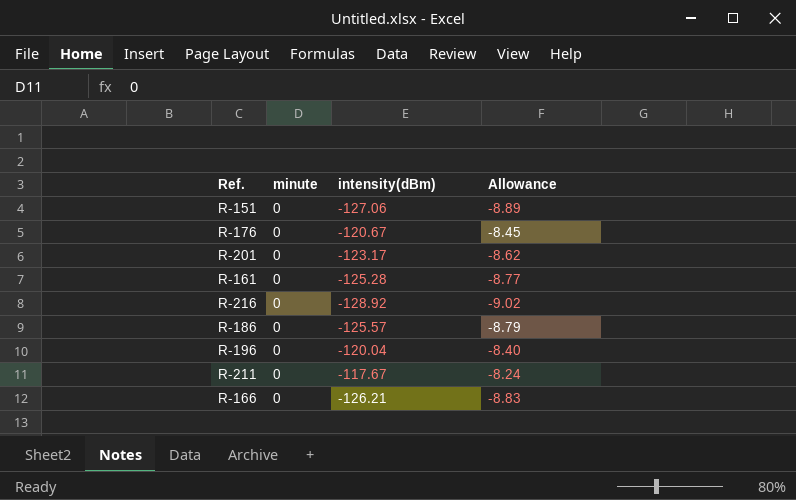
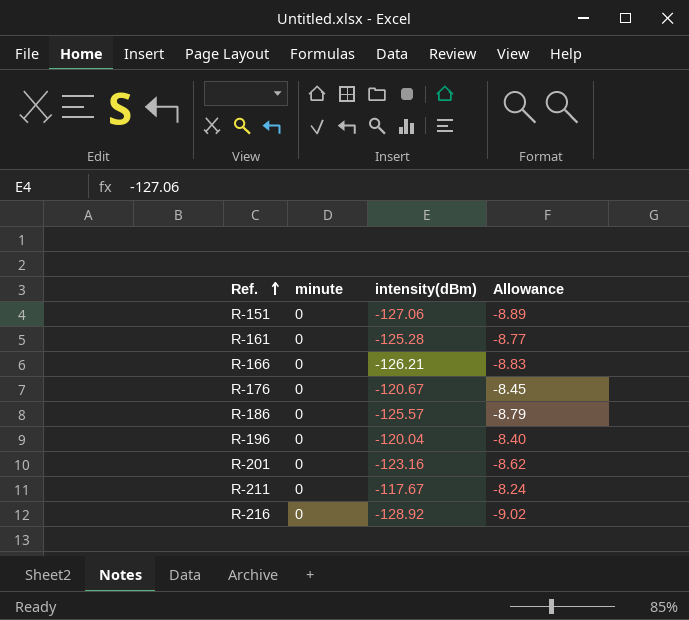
row order: none -> Ref. ascending
R-201 | intensity(dBm): -123.17 -> -123.16

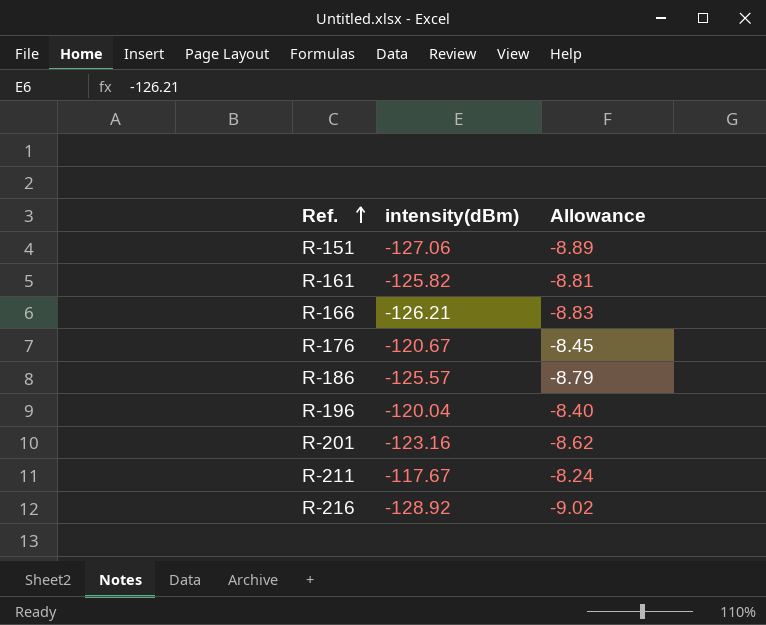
column minute | position: 2 -> none
R-161 | intensity(dBm): -125.28 -> -125.82
R-161 | Allowance: -8.77 -> -8.81

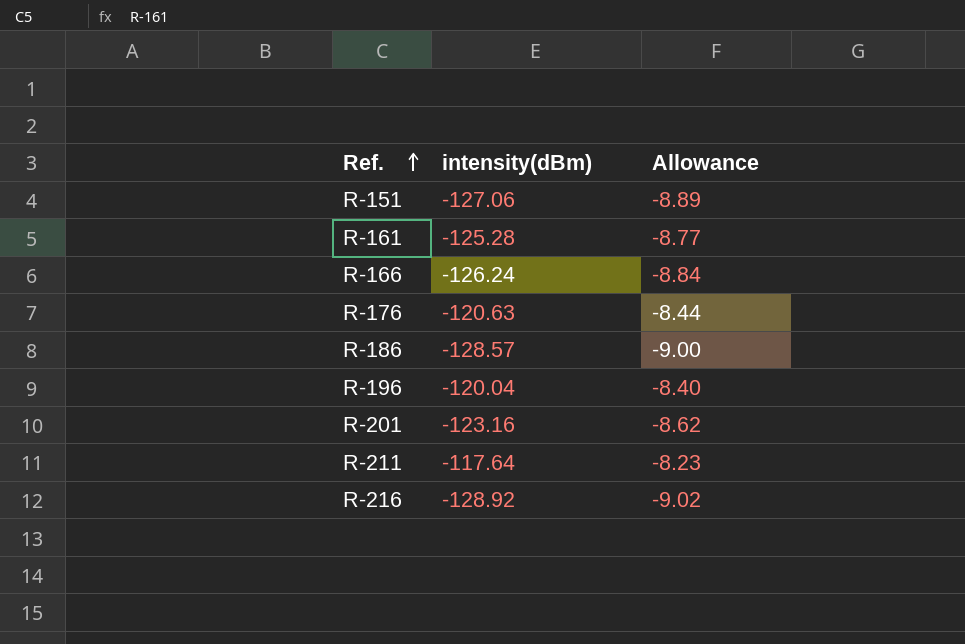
R-161 | intensity(dBm): -125.82 -> -125.28
R-161 | Allowance: -8.81 -> -8.77
R-166 | intensity(dBm): -126.21 -> -126.24
R-166 | Allowance: -8.83 -> -8.84
R-176 | intensity(dBm): -120.67 -> -120.63
R-176 | Allowance: -8.45 -> -8.44
R-186 | intensity(dBm): -125.57 -> -128.57
R-186 | Allowance: -8.79 -> -9.00
R-211 | intensity(dBm): -117.67 -> -117.64
R-211 | Allowance: -8.24 -> -8.23

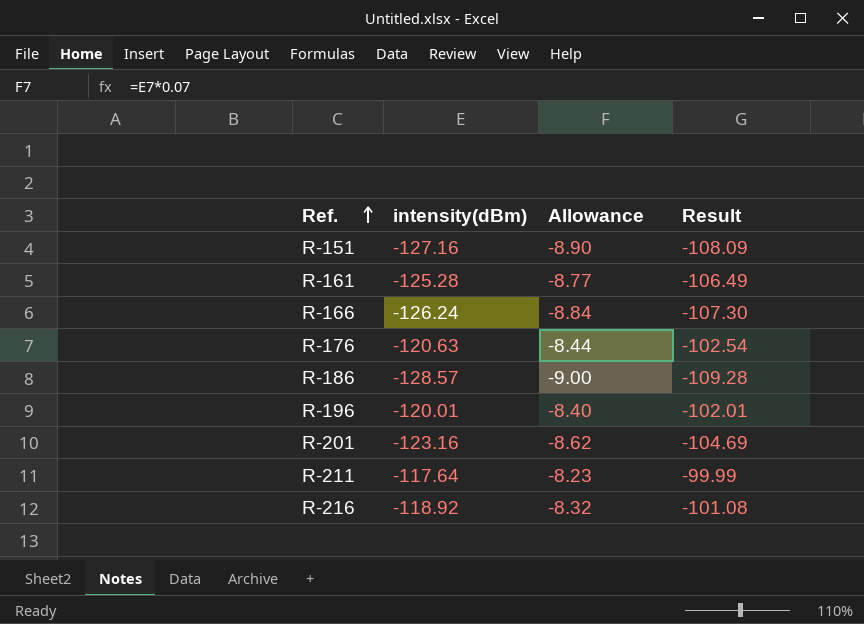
column Result | formula: none -> [intensity(dBm)] * 0.85
R-151 | intensity(dBm): -127.06 -> -127.16
R-151 | Allowance: -8.89 -> -8.90
R-196 | intensity(dBm): -120.04 -> -120.01
R-216 | intensity(dBm): -128.92 -> -118.92
R-216 | Allowance: -9.02 -> -8.32

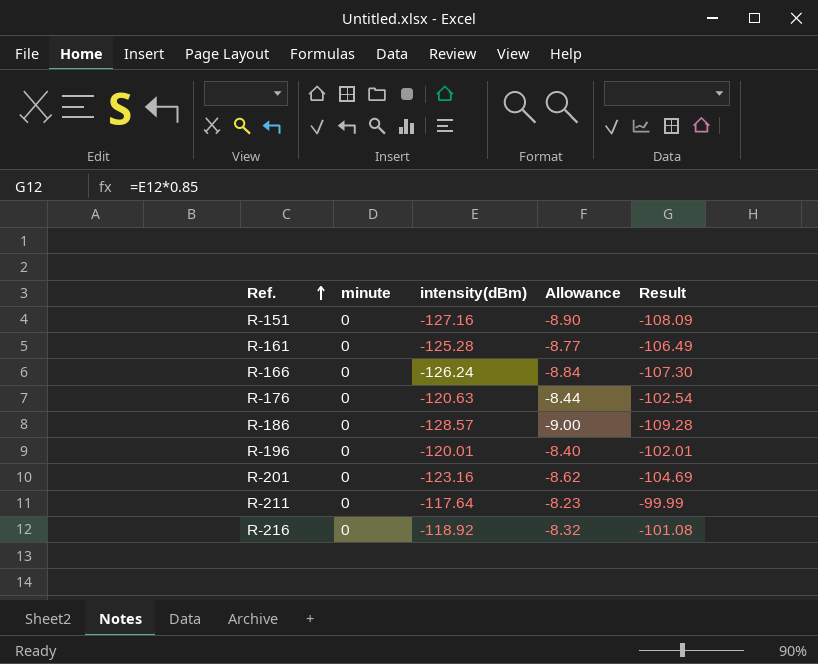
column minute | position: none -> 2

